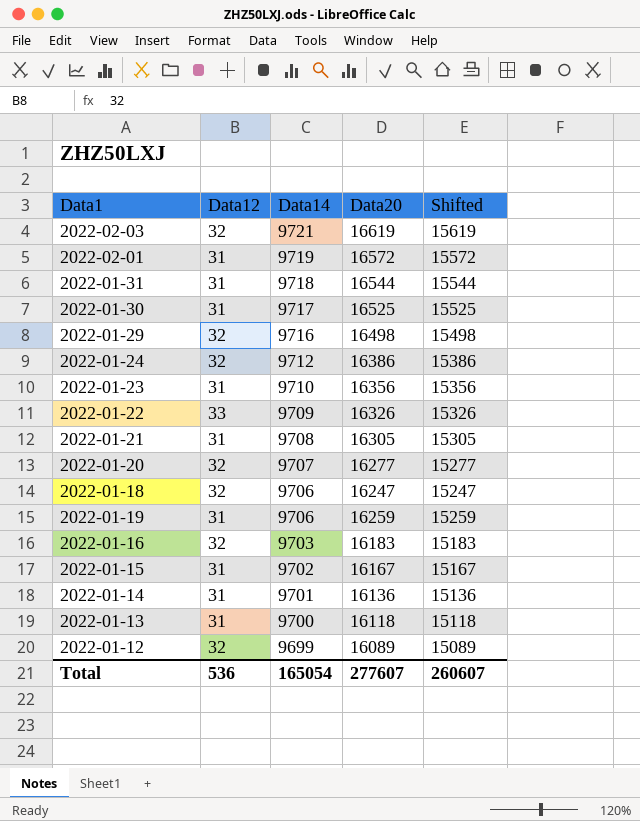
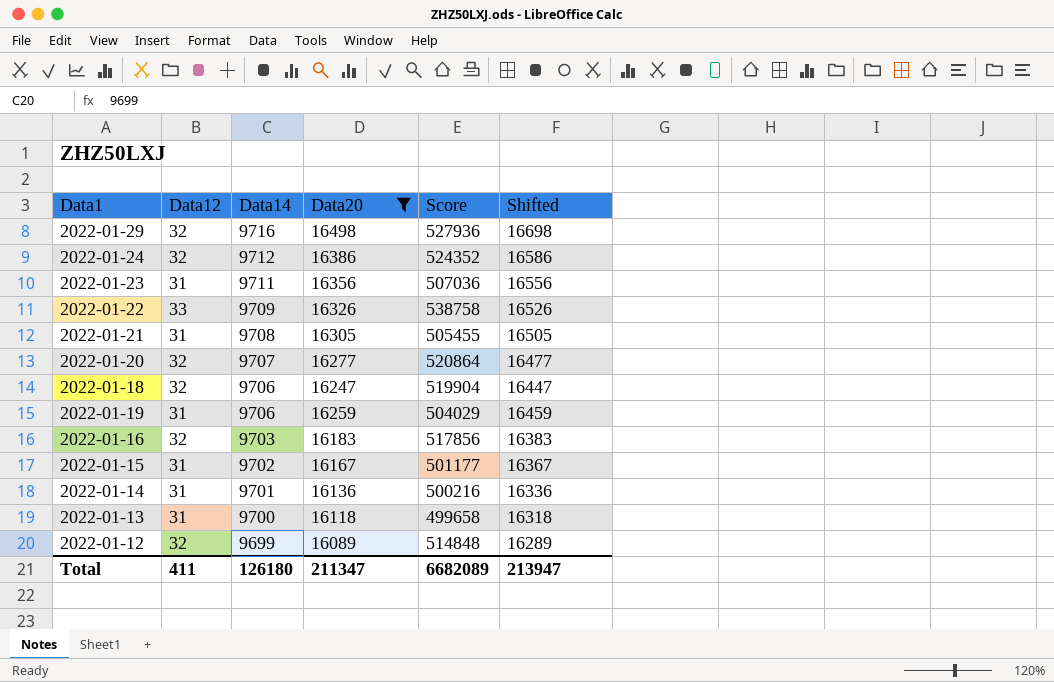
filter: none -> Data20 <= 16498
column Score | formula: none -> [Data12] * [Data20]
column Shifted | formula: [Data20] - 1000 -> [Data20] + 200
2022-01-23 | Data14: 9710 -> 9711
Total | Data12: 536 -> 411
Total | Data14: 165054 -> 126180
Total | Data20: 277607 -> 211347
Total | Shifted: 260607 -> 213947

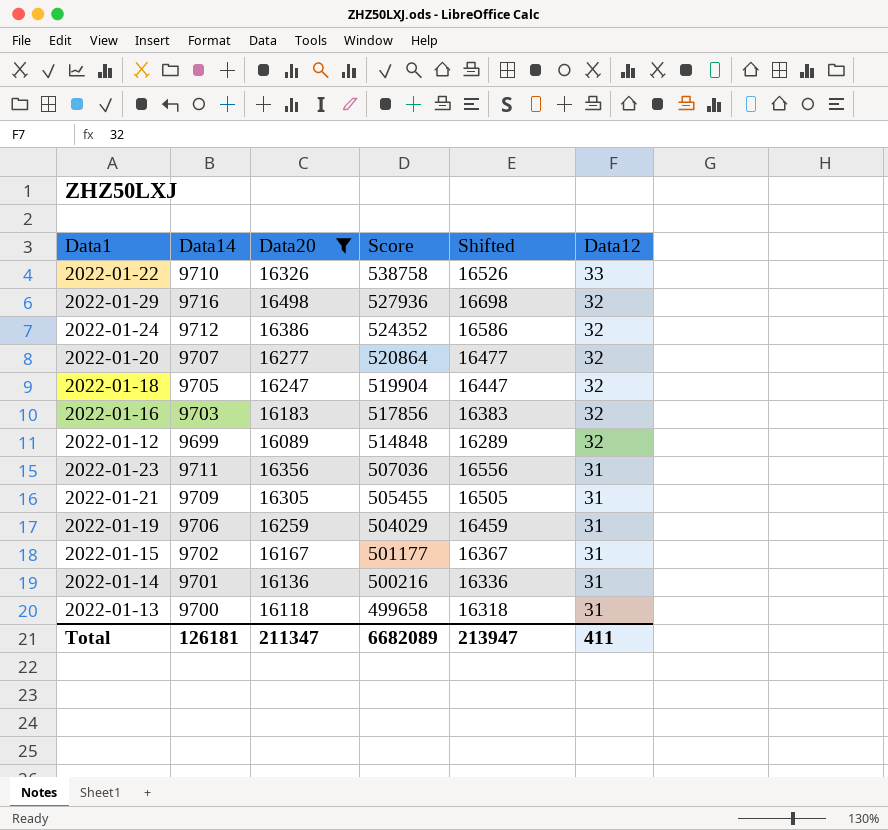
row order: Data14 descending -> Score descending
column Data12 | position: 2 -> 6
2022-01-22 | Data14: 9709 -> 9710
2022-01-18 | Data14: 9706 -> 9705
2022-01-21 | Data14: 9708 -> 9709
Total | Data14: 126180 -> 126181

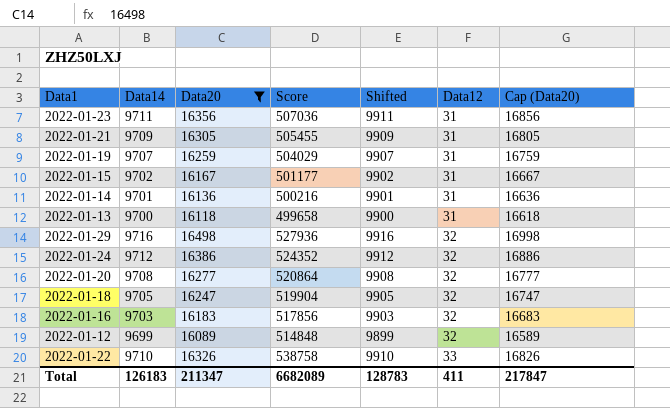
row order: Score descending -> Data12 ascending
column Shifted | formula: [Data20] + 200 -> [Data14] + 200
column Cap (Data20) | formula: none -> [Data20] + 500
2022-01-19 | Data14: 9706 -> 9707
2022-01-20 | Data14: 9707 -> 9708
Total | Data14: 126181 -> 126183
Total | Shifted: 213947 -> 128783

